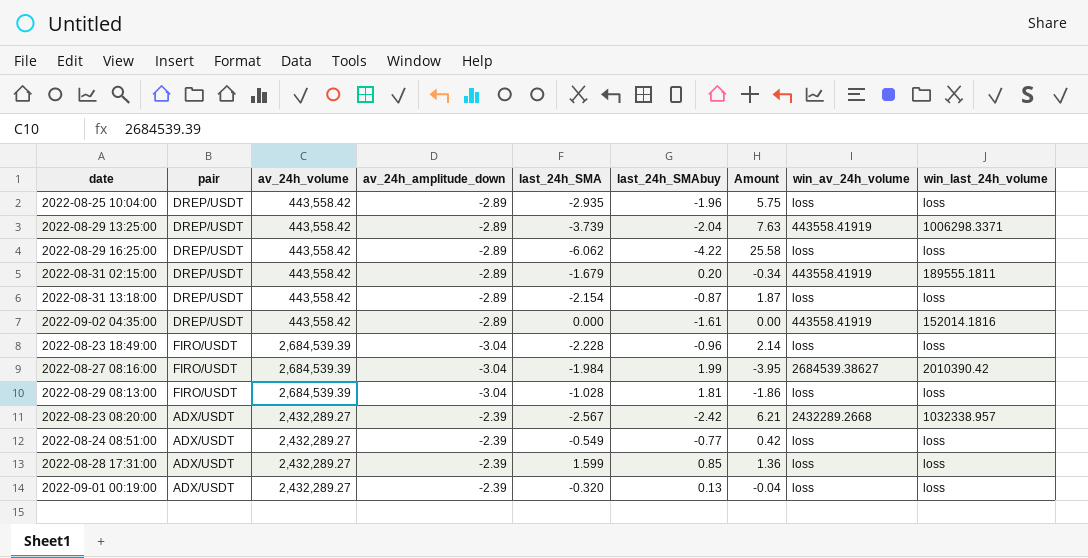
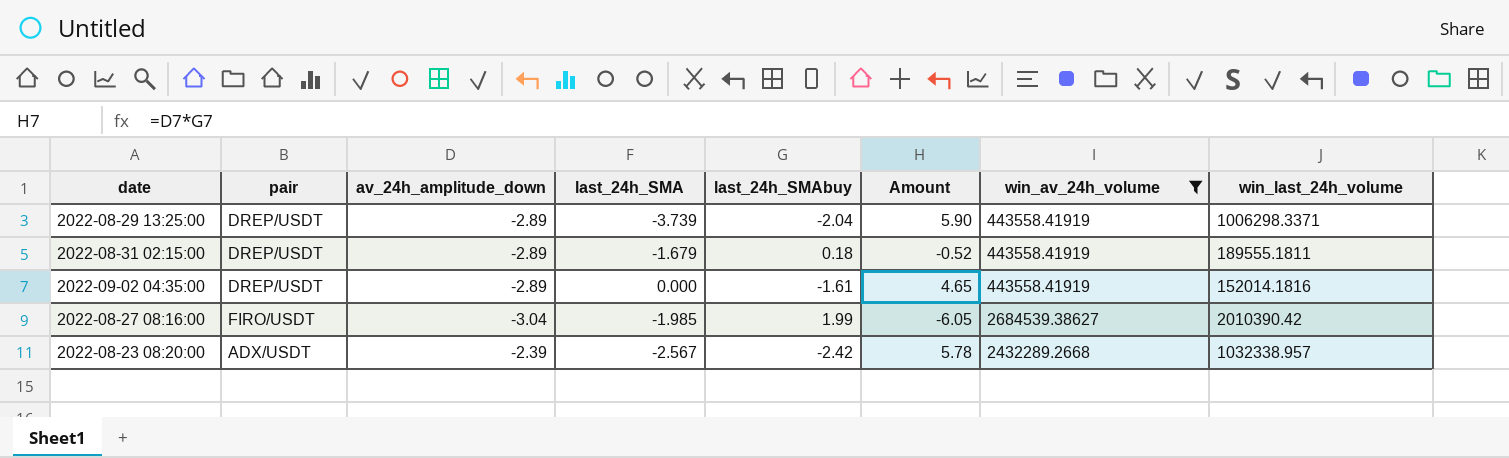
filter: none -> win_av_24h_volume != loss
column av_24h_volume | position: 3 -> none
column Amount | formula: [last_24h_SMA] * [last_24h_SMAbuy] -> [av_24h_amplitude_down] * [last_24h_SMAbuy]
2022-08-31 02:15:00 | last_24h_SMAbuy: 0.20 -> 0.18
2022-08-27 08:16:00 | last_24h_SMA: -1.984 -> -1.985

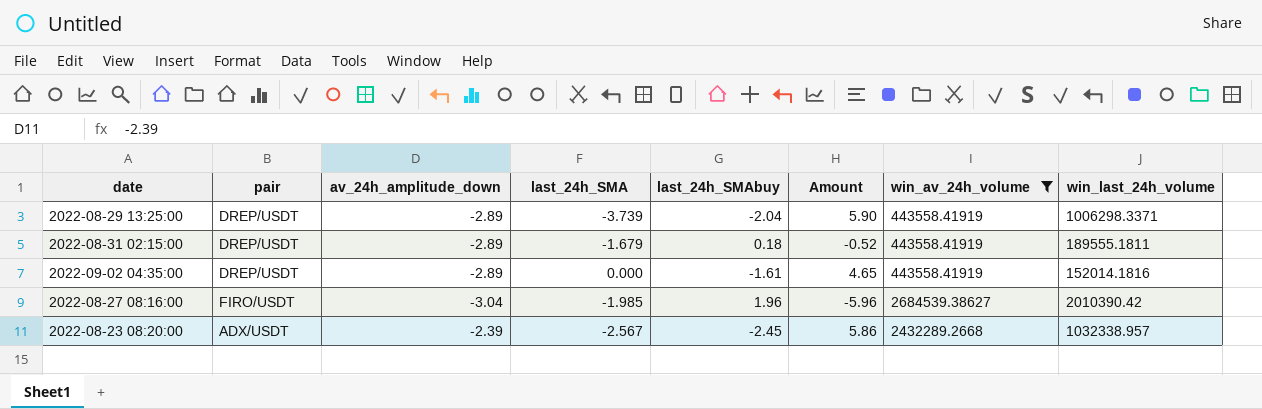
2022-08-27 08:16:00 | last_24h_SMAbuy: 1.99 -> 1.96
2022-08-27 08:16:00 | Amount: -6.05 -> -5.96
2022-08-23 08:20:00 | last_24h_SMAbuy: -2.42 -> -2.45
2022-08-23 08:20:00 | Amount: 5.78 -> 5.86

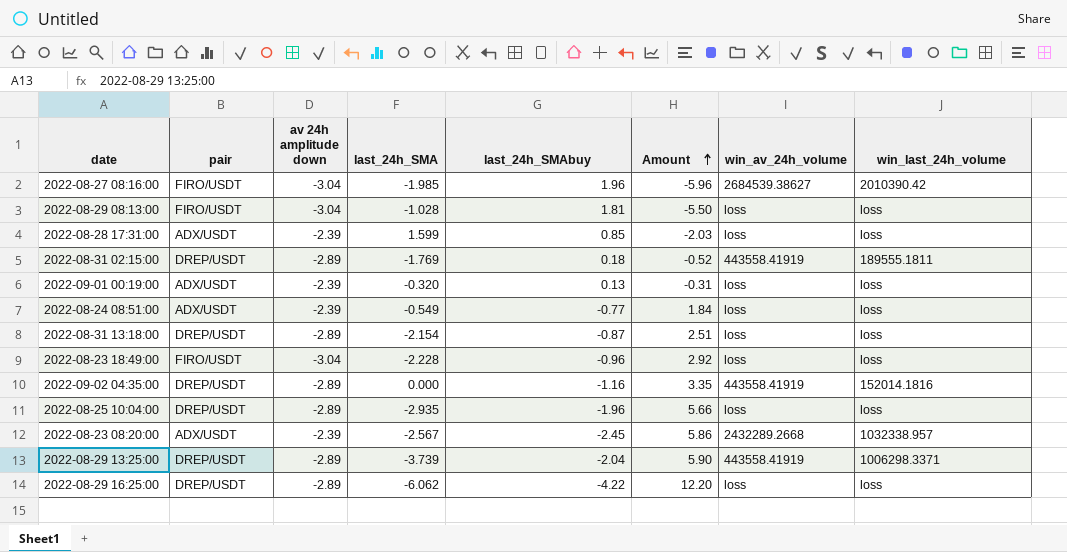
filter: win_av_24h_volume != loss -> none
row order: none -> Amount ascending
column name: av_24h_amplitude_down -> av 24h amplitude down
2022-08-31 02:15:00 | last_24h_SMA: -1.679 -> -1.769
2022-09-02 04:35:00 | last_24h_SMAbuy: -1.61 -> -1.16
2022-09-02 04:35:00 | Amount: 4.65 -> 3.35

